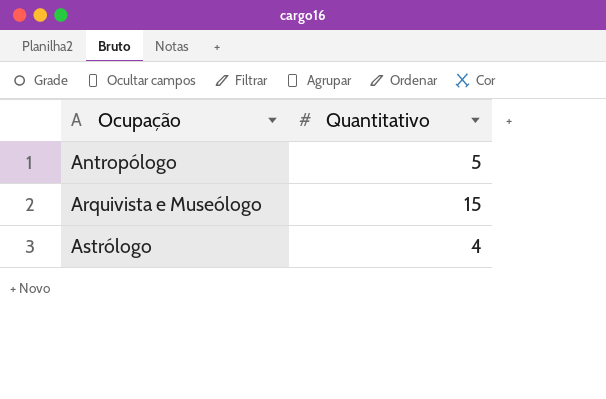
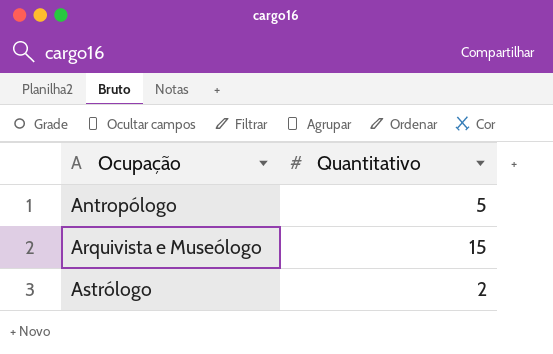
Astrólogo | Quantitativo: 4 -> 2

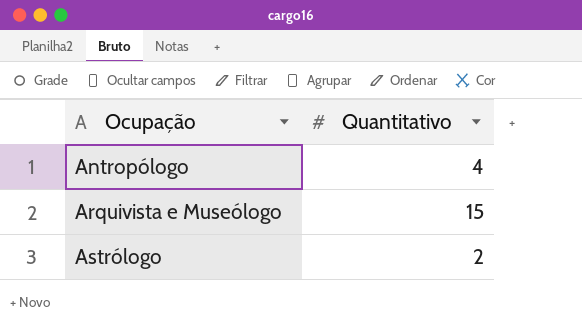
Antropólogo | Quantitativo: 5 -> 4

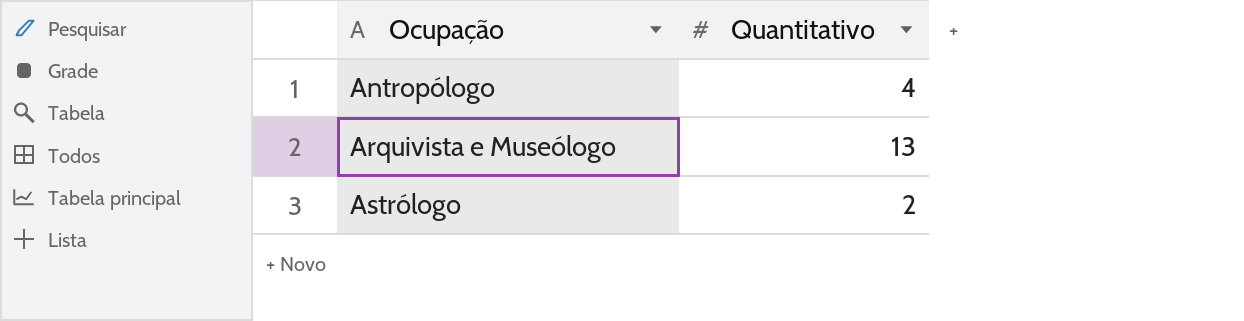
Arquivista e Museólogo | Quantitativo: 15 -> 13

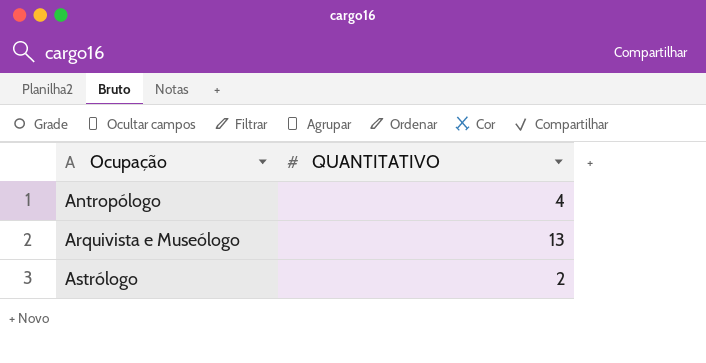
column name: Quantitativo -> QUANTITATIVO

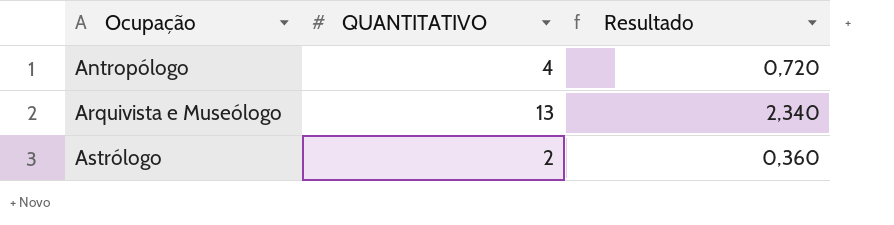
column Resultado | formula: none -> [QUANTITATIVO] * 0,18

